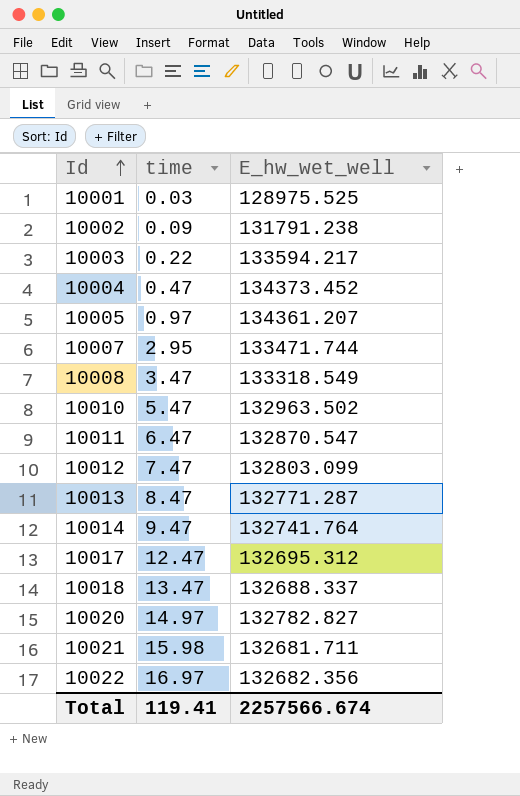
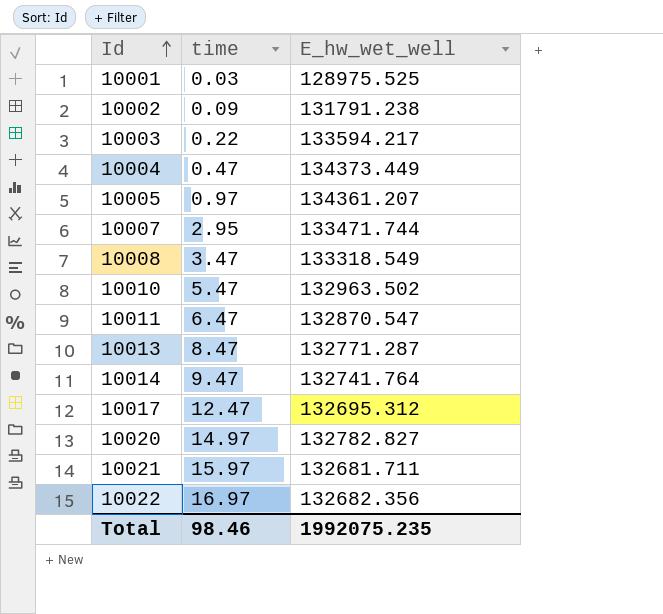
row 10012: 7.47 | 132803.099 -> none
row 10018: 13.47 | 132688.337 -> none
10004 | E_hw_wet_well: 134373.452 -> 134373.449
10021 | time: 15.98 -> 15.97
Total | time: 119.41 -> 98.46
Total | E_hw_wet_well: 2257566.674 -> 1992075.235

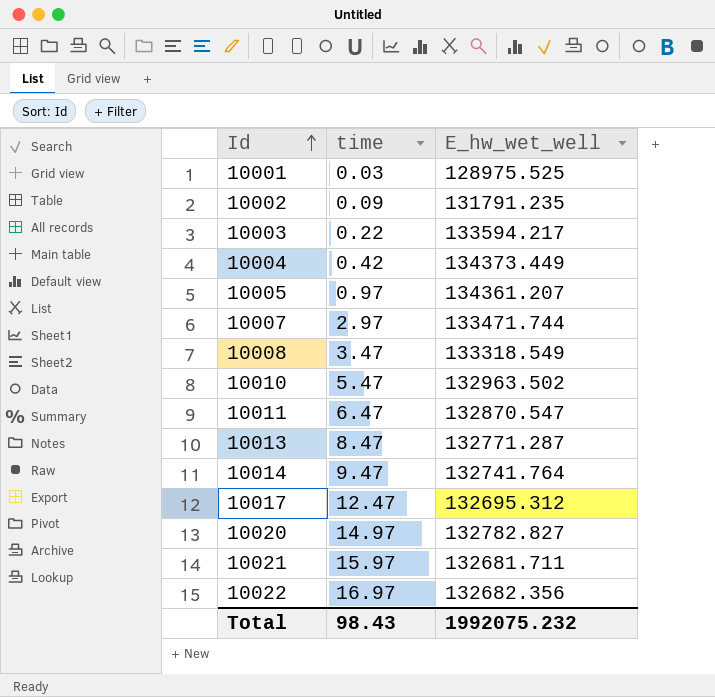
10002 | E_hw_wet_well: 131791.238 -> 131791.235
10004 | time: 0.47 -> 0.42
10007 | time: 2.95 -> 2.97
Total | time: 98.46 -> 98.43
Total | E_hw_wet_well: 1992075.235 -> 1992075.232

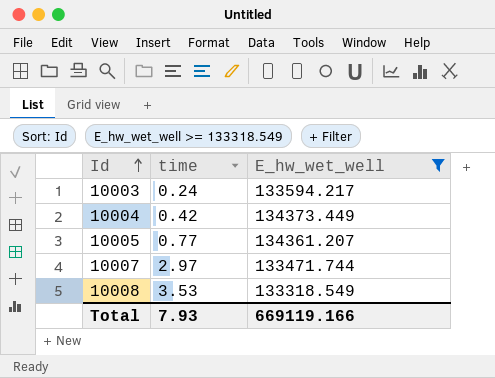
filter: none -> E_hw_wet_well >= 133318.549
10003 | time: 0.22 -> 0.24
10005 | time: 0.97 -> 0.77
10008 | time: 3.47 -> 3.53
Total | time: 98.43 -> 7.93
Total | E_hw_wet_well: 1992075.232 -> 669119.166

